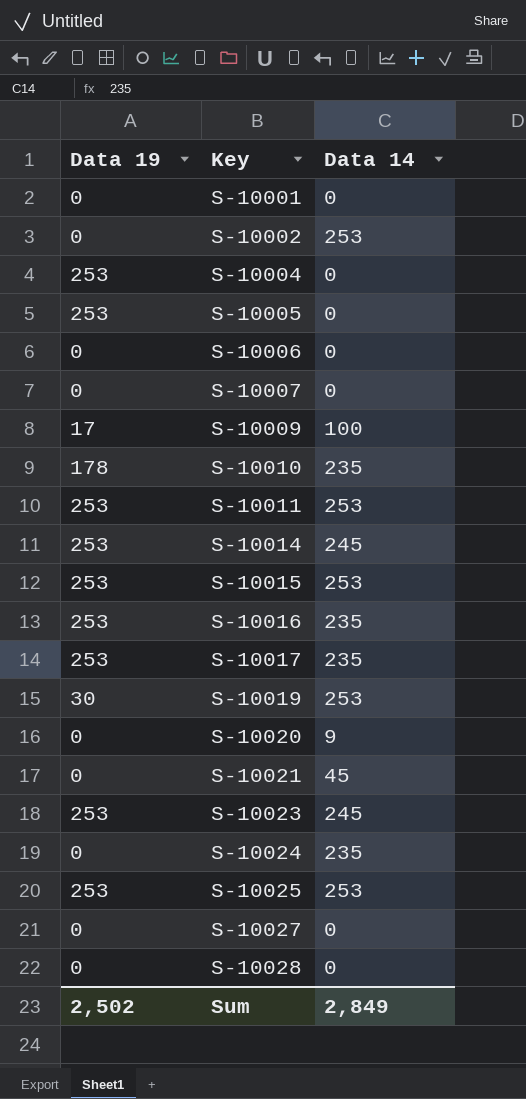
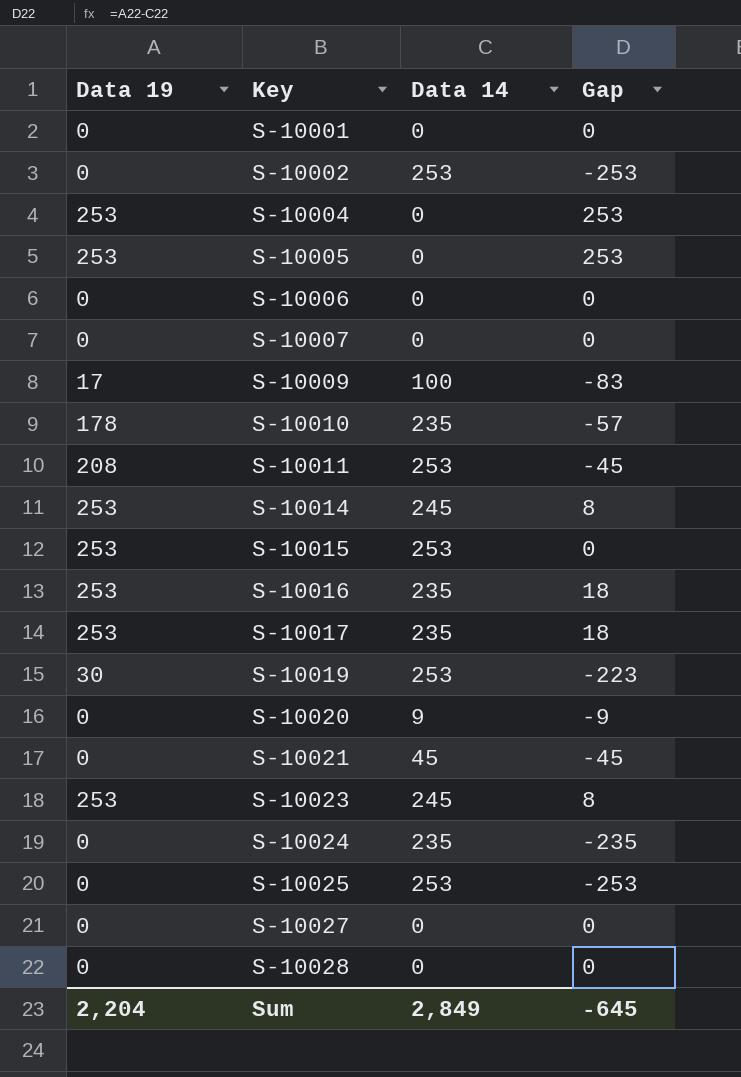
column Gap | formula: none -> [Data 19] - [Data 14]
S-10011 | Data 19: 253 -> 208
S-10025 | Data 19: 253 -> 0
Sum | Data 19: 2,502 -> 2,204

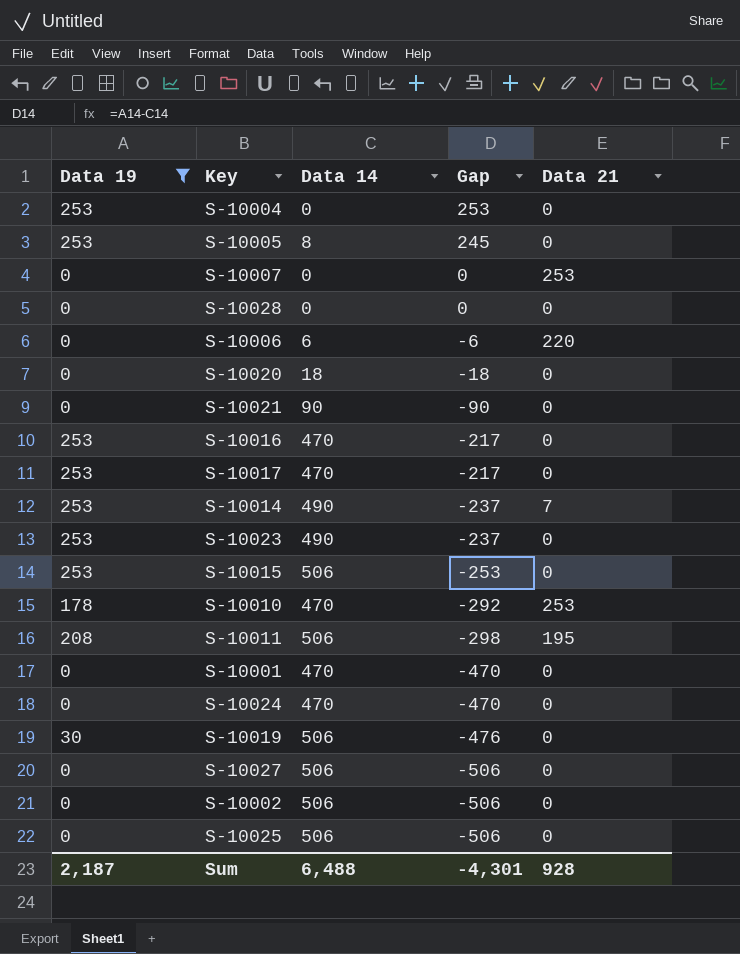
filter: none -> Data 19 != 17
row order: Key ascending -> Gap descending
column Data 21 | position: none -> 5
S-10005 | Data 14: 0 -> 8
S-10005 | Gap: 253 -> 245
S-10006 | Data 14: 0 -> 6
S-10006 | Gap: 0 -> -6
S-10020 | Data 14: 9 -> 18
S-10020 | Gap: -9 -> -18
S-10021 | Data 14: 45 -> 90
S-10021 | Gap: -45 -> -90
S-10016 | Data 14: 235 -> 470
S-10016 | Gap: 18 -> -217
S-10017 | Data 14: 235 -> 470
S-10017 | Gap: 18 -> -217
S-10014 | Data 14: 245 -> 490
S-10014 | Gap: 8 -> -237
S-10023 | Data 14: 245 -> 490
S-10023 | Gap: 8 -> -237
S-10015 | Data 14: 253 -> 506
S-10015 | Gap: 0 -> -253
S-10010 | Data 14: 235 -> 470
S-10010 | Gap: -57 -> -292
S-10011 | Data 14: 253 -> 506
S-10011 | Gap: -45 -> -298
S-10001 | Data 14: 0 -> 470
S-10001 | Gap: 0 -> -470
S-10024 | Data 14: 235 -> 470
S-10024 | Gap: -235 -> -470
S-10019 | Data 14: 253 -> 506
S-10019 | Gap: -223 -> -476
S-10027 | Data 14: 0 -> 506
S-10027 | Gap: 0 -> -506
S-10002 | Data 14: 253 -> 506
S-10002 | Gap: -253 -> -506
S-10025 | Data 14: 253 -> 506
S-10025 | Gap: -253 -> -506
Sum | Data 19: 2,204 -> 2,187
Sum | Data 14: 2,849 -> 6,488
Sum | Gap: -645 -> -4,301

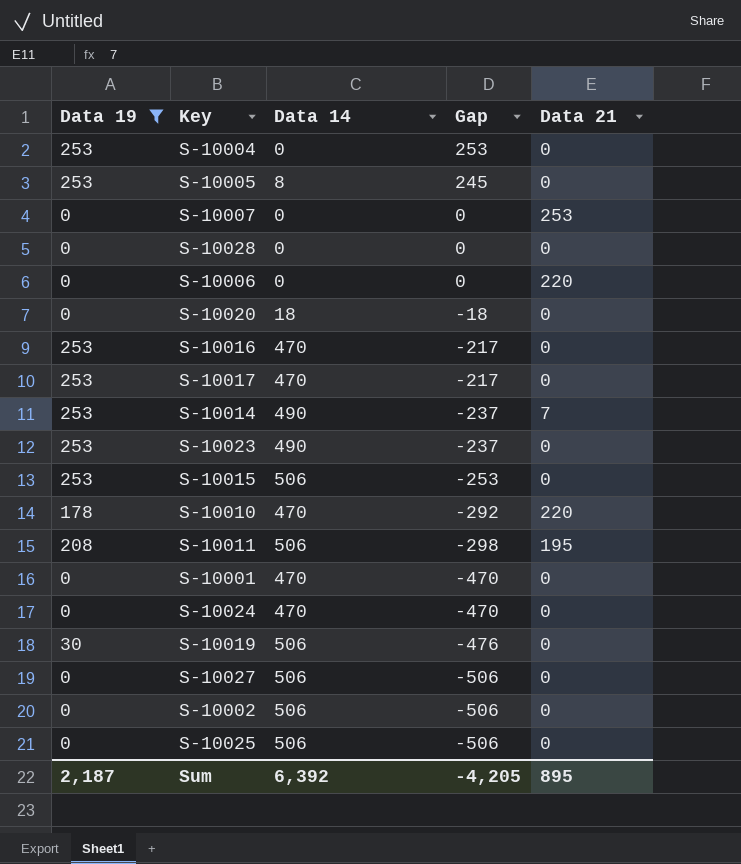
row S-10021: 0 | 90 | -90 | 0 -> none
S-10006 | Data 14: 6 -> 0
S-10006 | Gap: -6 -> 0
S-10010 | Data 21: 253 -> 220
Sum | Data 14: 6,488 -> 6,392
Sum | Gap: -4,301 -> -4,205
Sum | Data 21: 928 -> 895

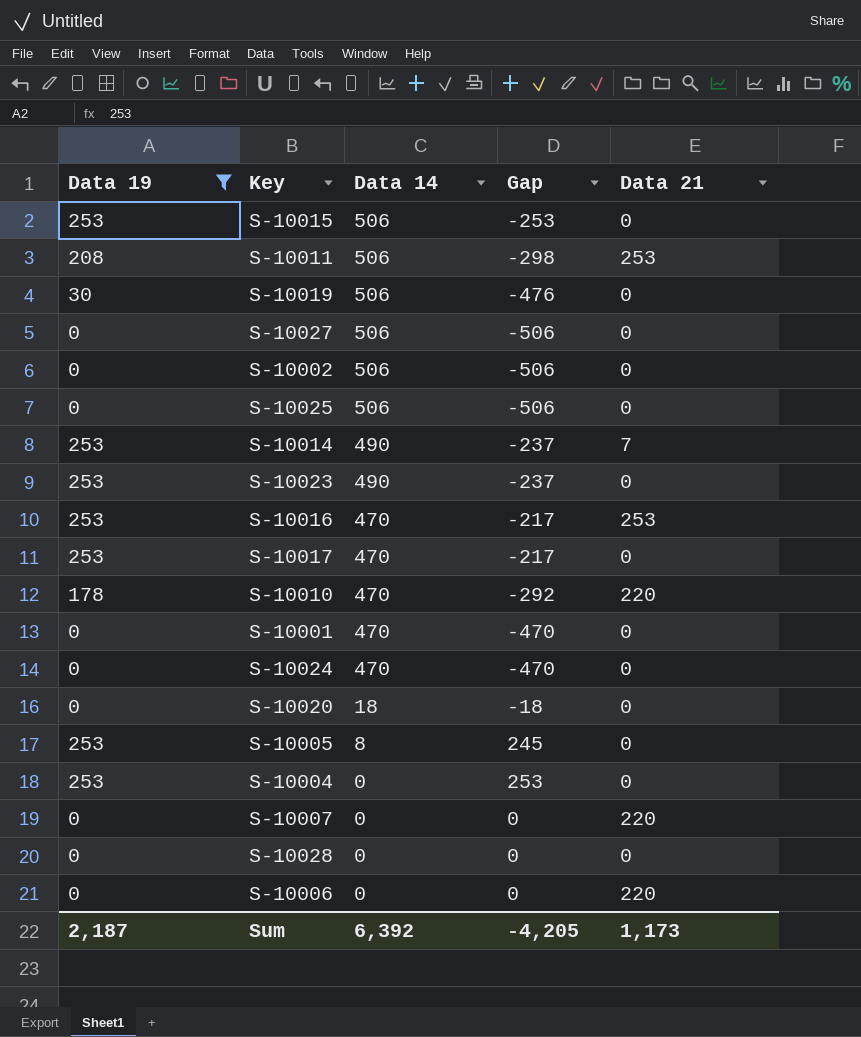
row order: Gap descending -> Data 14 descending
S-10011 | Data 21: 195 -> 253
S-10016 | Data 21: 0 -> 253
S-10007 | Data 21: 253 -> 220
Sum | Data 21: 895 -> 1,173

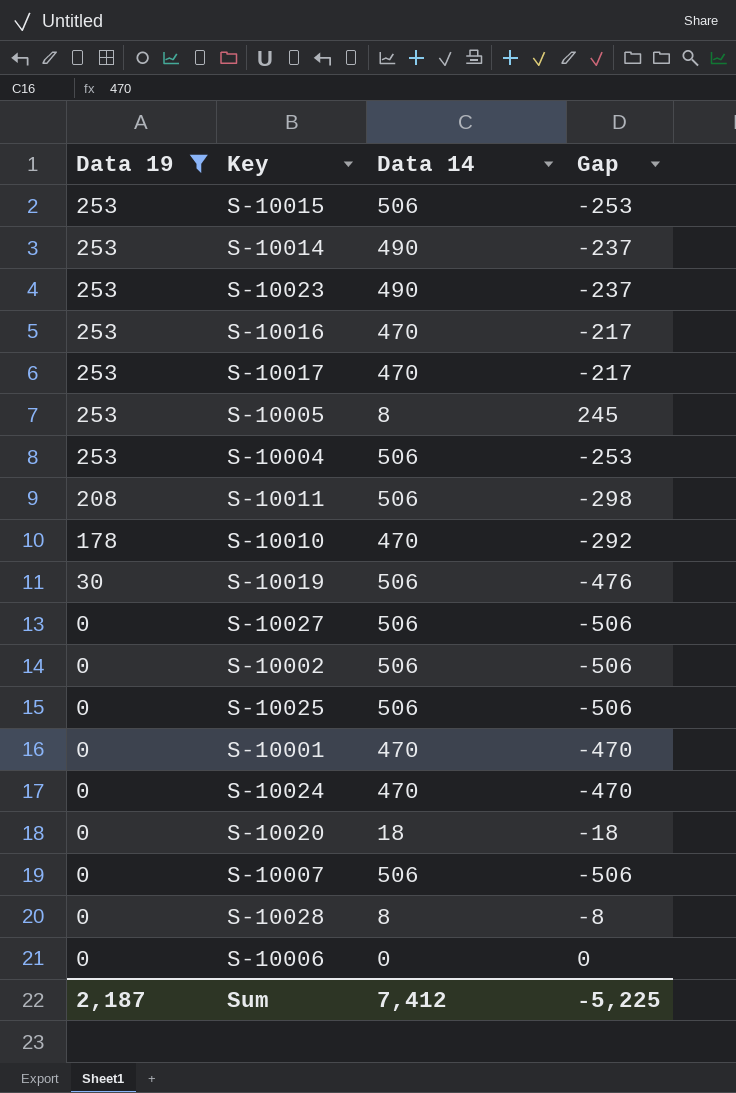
row order: Data 14 descending -> Data 19 descending
column Data 21 | position: 5 -> none
S-10004 | Data 14: 0 -> 506
S-10004 | Gap: 253 -> -253
S-10007 | Data 14: 0 -> 506
S-10007 | Gap: 0 -> -506
S-10028 | Data 14: 0 -> 8
S-10028 | Gap: 0 -> -8
Sum | Data 14: 6,392 -> 7,412
Sum | Gap: -4,205 -> -5,225

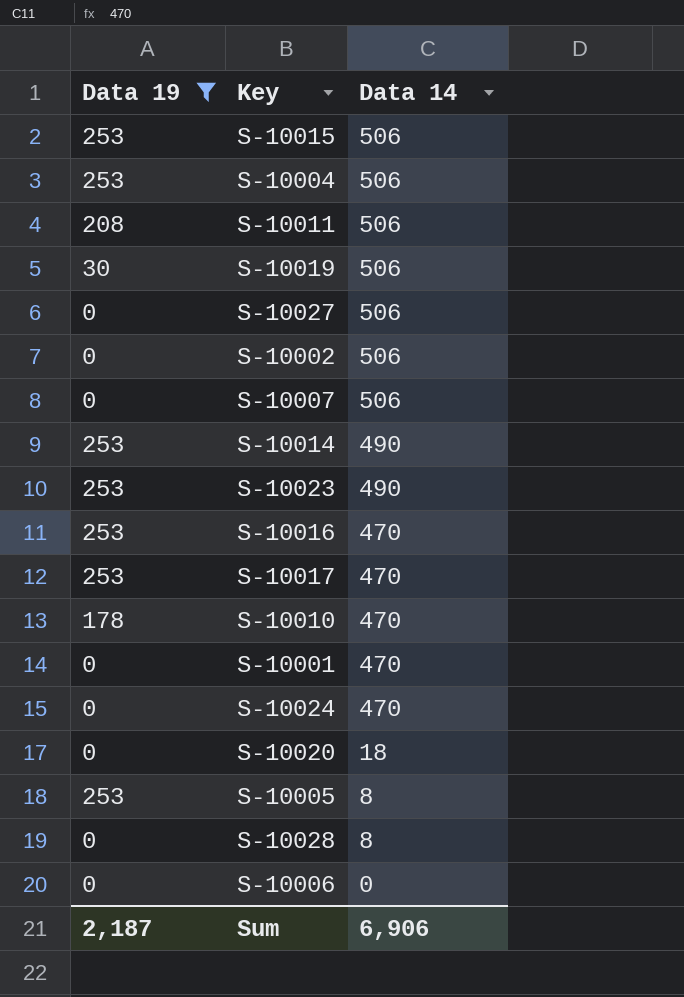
row order: Data 19 descending -> Data 14 descending
column Gap | formula: [Data 19] - [Data 14] -> none
row S-10025: 0 | 506 | -506 -> none
Sum | Data 14: 7,412 -> 6,906

